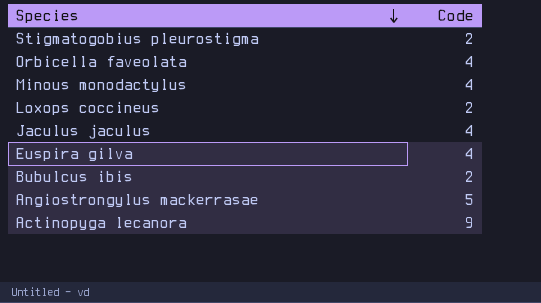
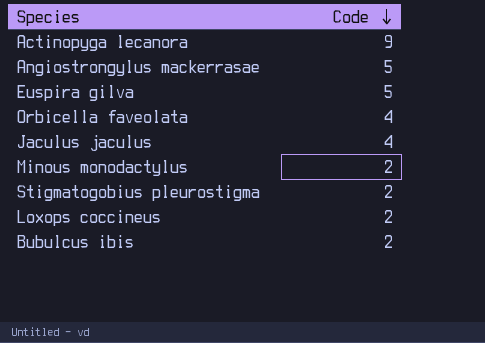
row order: Species descending -> Code descending
Euspira gilva | Code: 4 -> 5
Minous monodactylus | Code: 4 -> 2

